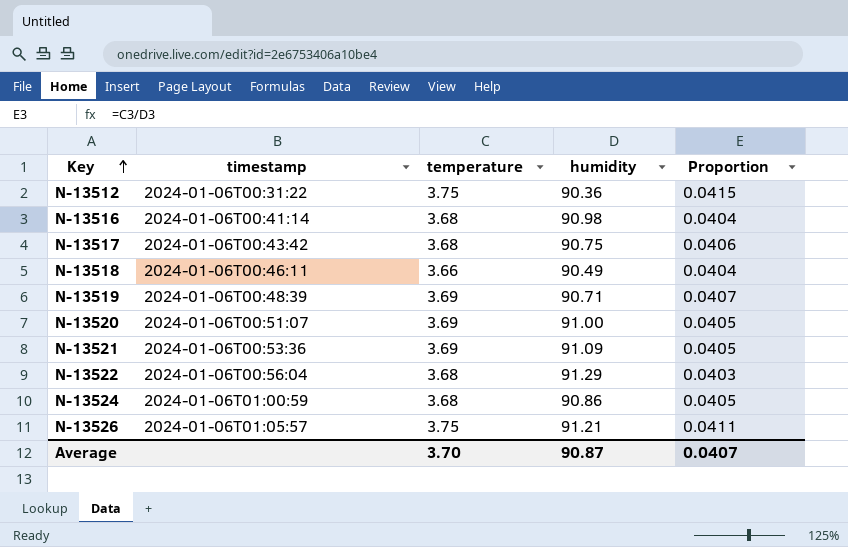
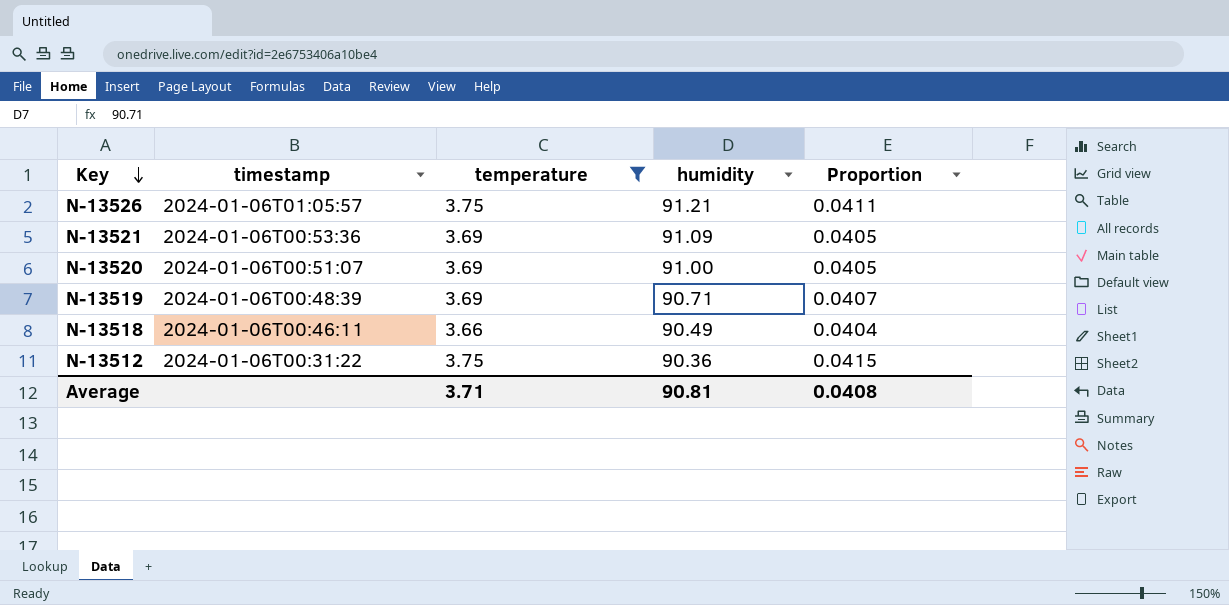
filter: none -> temperature != 3.68
row order: Key ascending -> Key descending
Average | temperature: 3.70 -> 3.71
Average | humidity: 90.87 -> 90.81
Average | Proportion: 0.0407 -> 0.0408

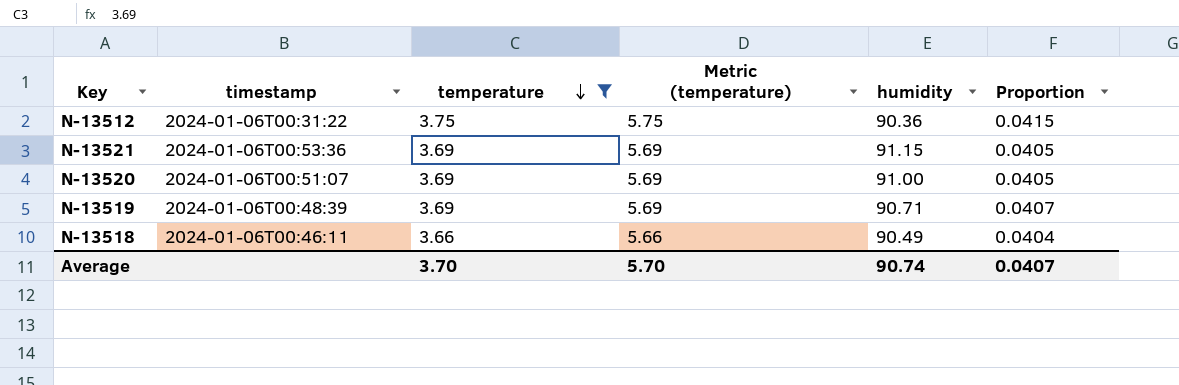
row order: Key descending -> temperature descending
column Metric (temperature) | formula: none -> [temperature] + 2
row N-13526: 2024-01-06T01:05:57 | 3.75 | 91.21 | 0.0411 -> none
N-13521 | humidity: 91.09 -> 91.15
Average | temperature: 3.71 -> 3.70
Average | humidity: 90.81 -> 90.74
Average | Proportion: 0.0408 -> 0.0407

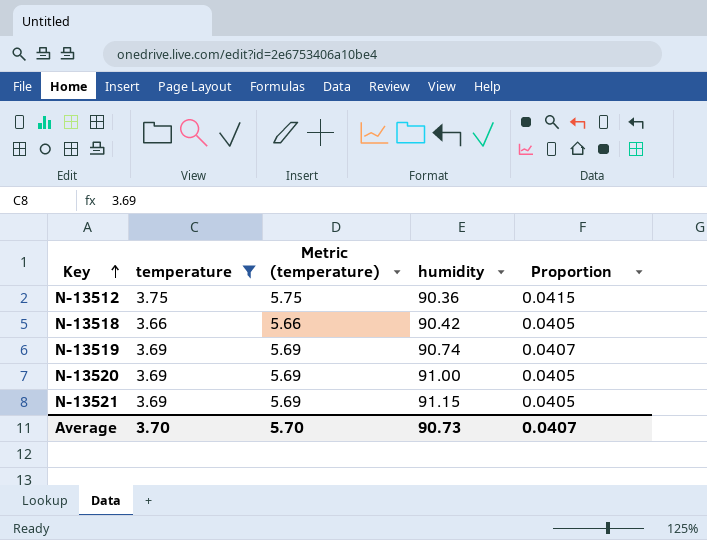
row order: temperature descending -> Key ascending
column timestamp | position: 2 -> none
N-13518 | humidity: 90.49 -> 90.42
N-13518 | Proportion: 0.0404 -> 0.0405
N-13519 | humidity: 90.71 -> 90.74
Average | humidity: 90.74 -> 90.73

